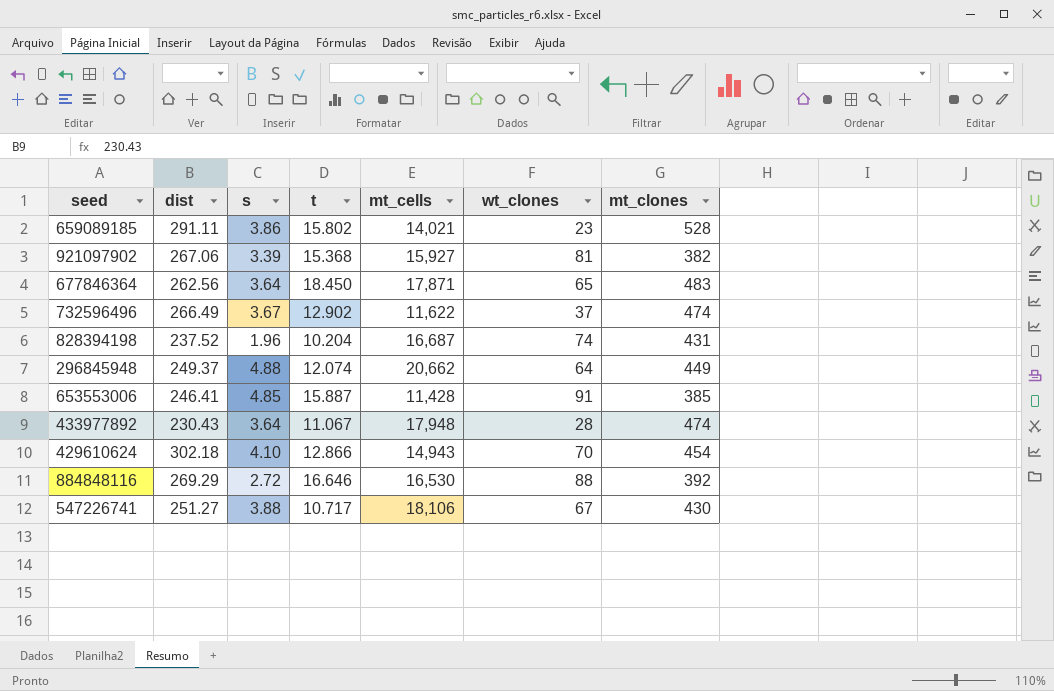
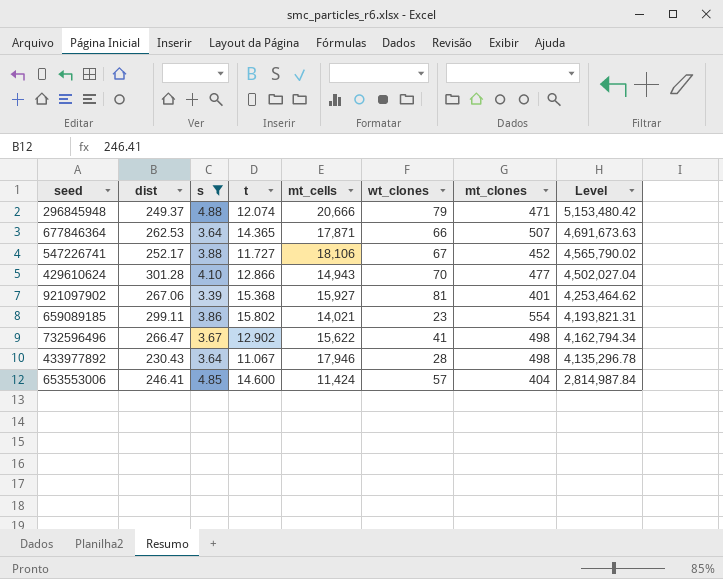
filter: none -> s >= 3.39
row order: none -> Level descending
column Level | formula: none -> [dist] * [mt_cells]
296845948 | mt_cells: 20,662 -> 20,666
296845948 | wt_clones: 64 -> 79
296845948 | mt_clones: 449 -> 471
677846364 | dist: 262.56 -> 262.53
677846364 | t: 18.450 -> 14.365
677846364 | wt_clones: 65 -> 66
677846364 | mt_clones: 483 -> 507
547226741 | dist: 251.27 -> 252.17
547226741 | t: 10.717 -> 11.727
547226741 | mt_clones: 430 -> 452
429610624 | dist: 302.18 -> 301.28
429610624 | mt_clones: 454 -> 477
921097902 | mt_clones: 382 -> 401
659089185 | dist: 291.11 -> 299.11
659089185 | mt_clones: 528 -> 554
732596496 | dist: 266.49 -> 266.47
732596496 | mt_cells: 11,622 -> 15,622
732596496 | wt_clones: 37 -> 41
732596496 | mt_clones: 474 -> 498
433977892 | mt_cells: 17,948 -> 17,946
433977892 | mt_clones: 474 -> 498
653553006 | t: 15.887 -> 14.600
653553006 | mt_cells: 11,428 -> 11,424
653553006 | wt_clones: 91 -> 57
653553006 | mt_clones: 385 -> 404

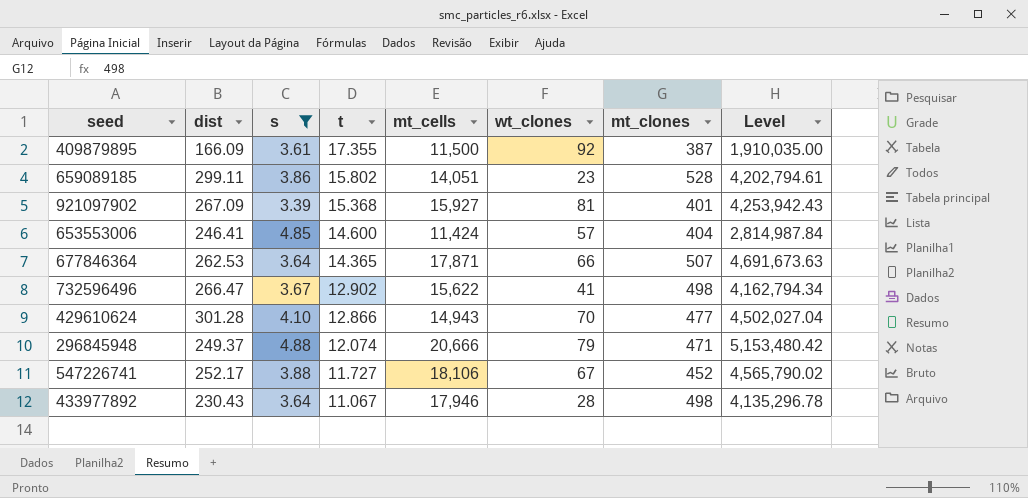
row order: Level descending -> t descending
row 409879895: none -> 166.09 | 3.61 | 17.355 | 11,500 | 92 | 387 | 1,910,035.00
659089185 | mt_cells: 14,021 -> 14,051
659089185 | mt_clones: 554 -> 528
659089185 | Level: 4,193,821.31 -> 4,202,794.61
921097902 | dist: 267.06 -> 267.09
921097902 | Level: 4,253,464.62 -> 4,253,942.43

